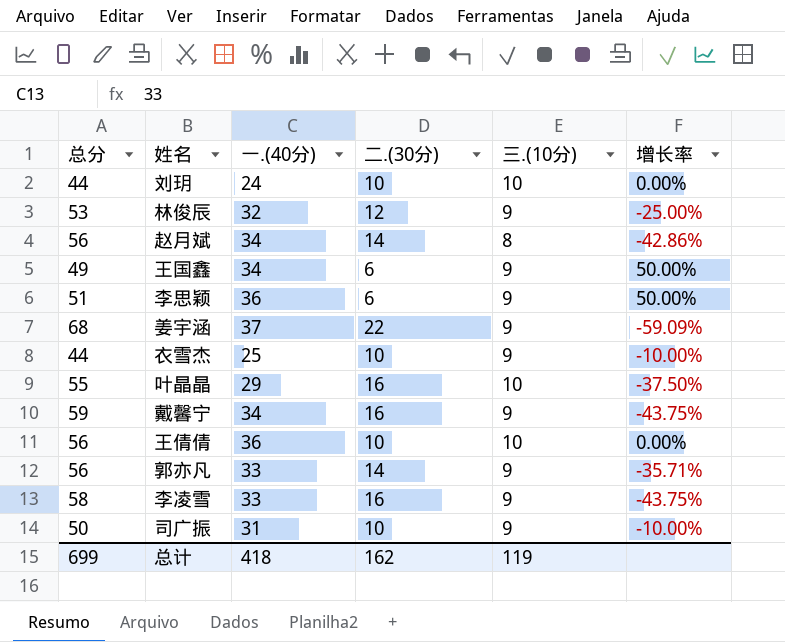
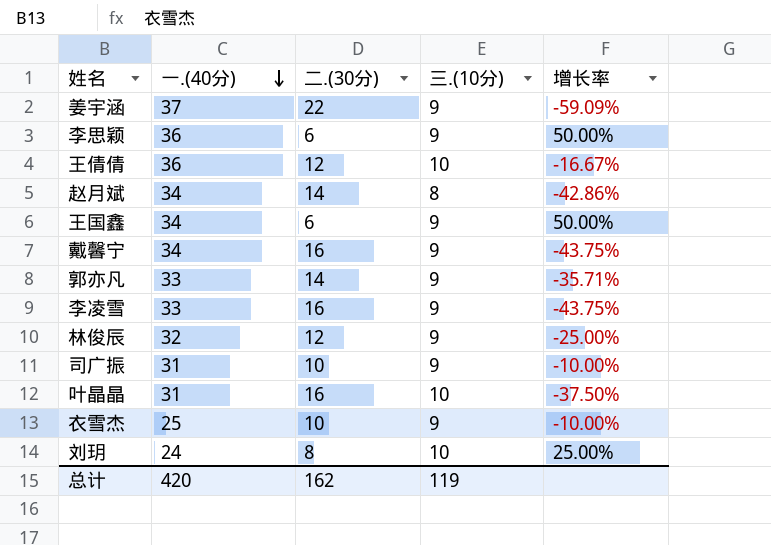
row order: none -> 一.(40分) descending
column 总分 | formula: [一.(40分)] + [二.(30分)] + [三.(10分)] -> none
王倩倩 | 二.(30分): 10 -> 12
王倩倩 | 增长率: 0.00% -> -16.67%
叶晶晶 | 一.(40分): 29 -> 31
刘玥 | 二.(30分): 10 -> 8
刘玥 | 增长率: 0.00% -> 25.00%
总计 | 一.(40分): 418 -> 420

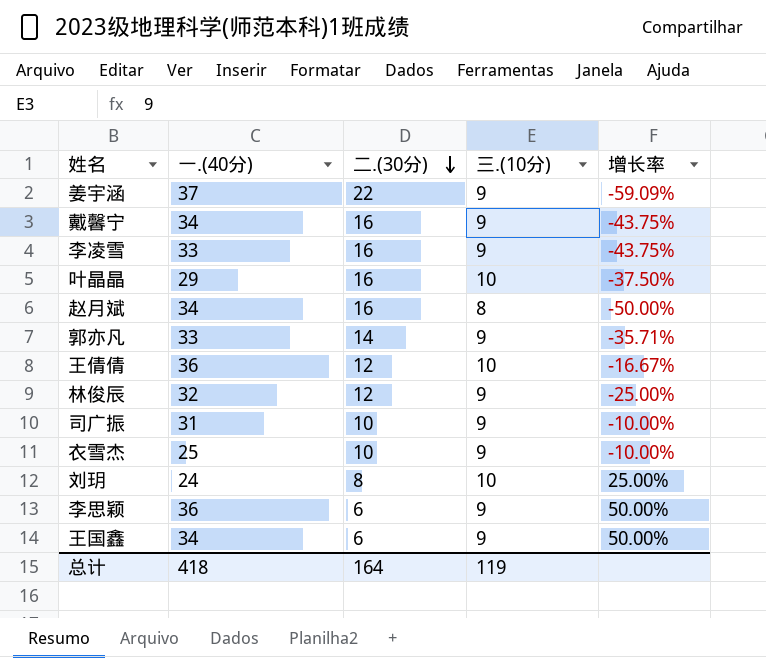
row order: 一.(40分) descending -> 二.(30分) descending
叶晶晶 | 一.(40分): 31 -> 29
赵月斌 | 二.(30分): 14 -> 16
赵月斌 | 增长率: -42.86% -> -50.00%
总计 | 一.(40分): 420 -> 418
总计 | 二.(30分): 162 -> 164

